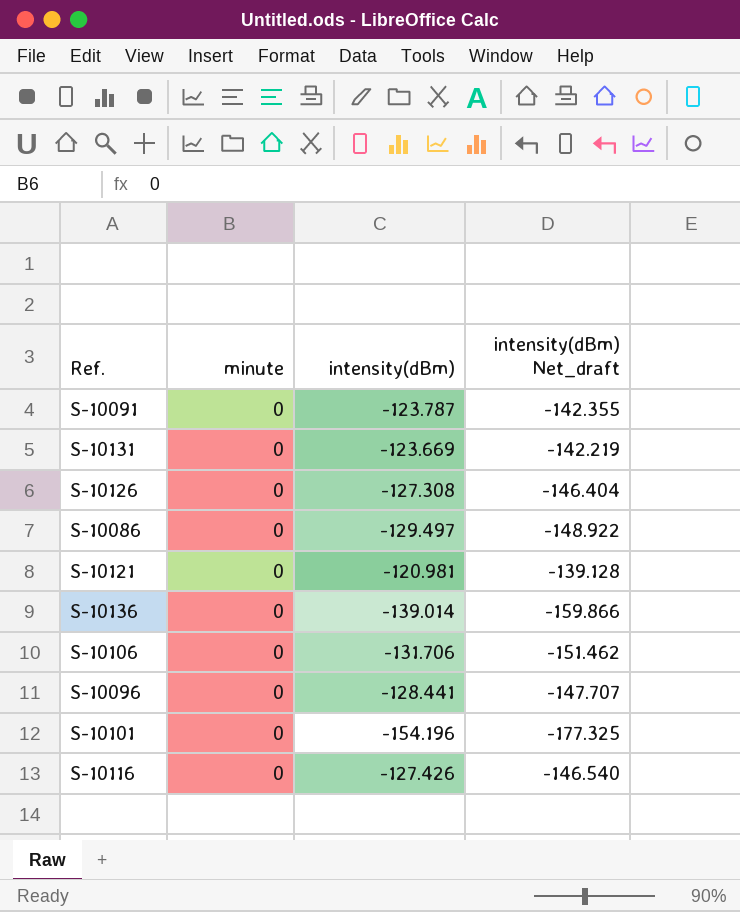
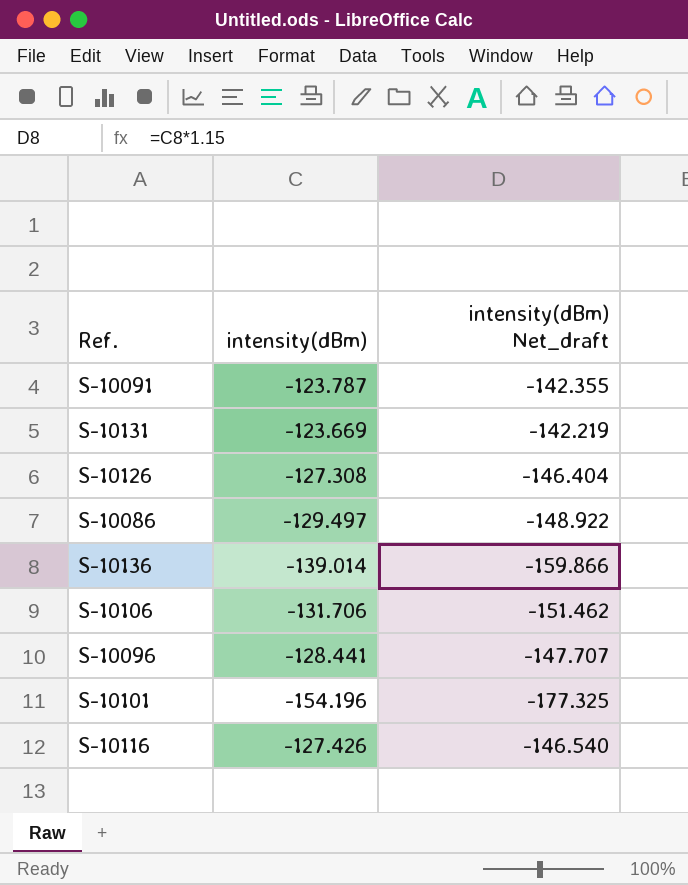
column minute | position: 2 -> none
row S-10121: 0 | -120.981 | -139.128 -> none

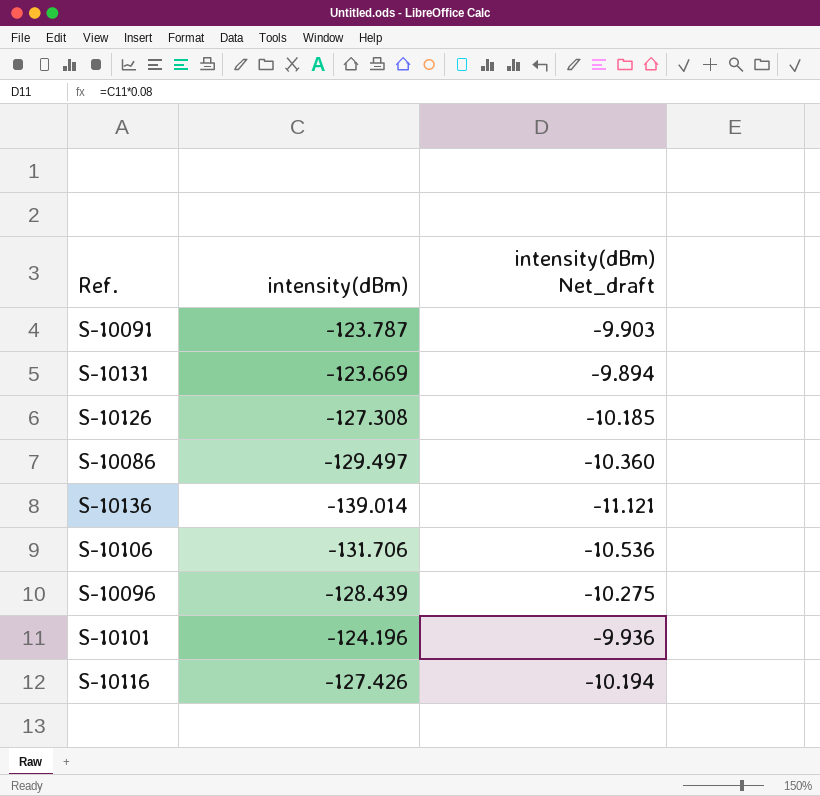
column intensity(dBm) Net_draft | formula: [intensity(dBm)] * 1.15 -> [intensity(dBm)] * 0.08
S-10096 | intensity(dBm): -128.441 -> -128.439
S-10101 | intensity(dBm): -154.196 -> -124.196

